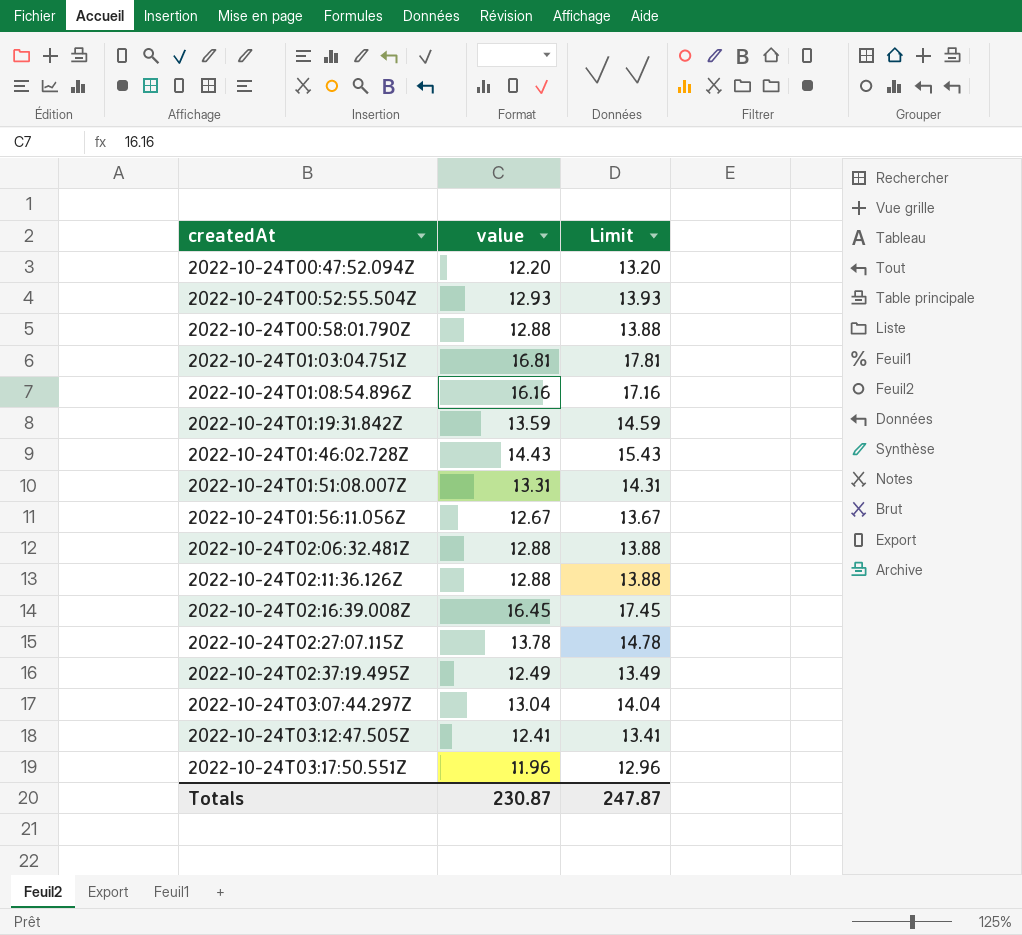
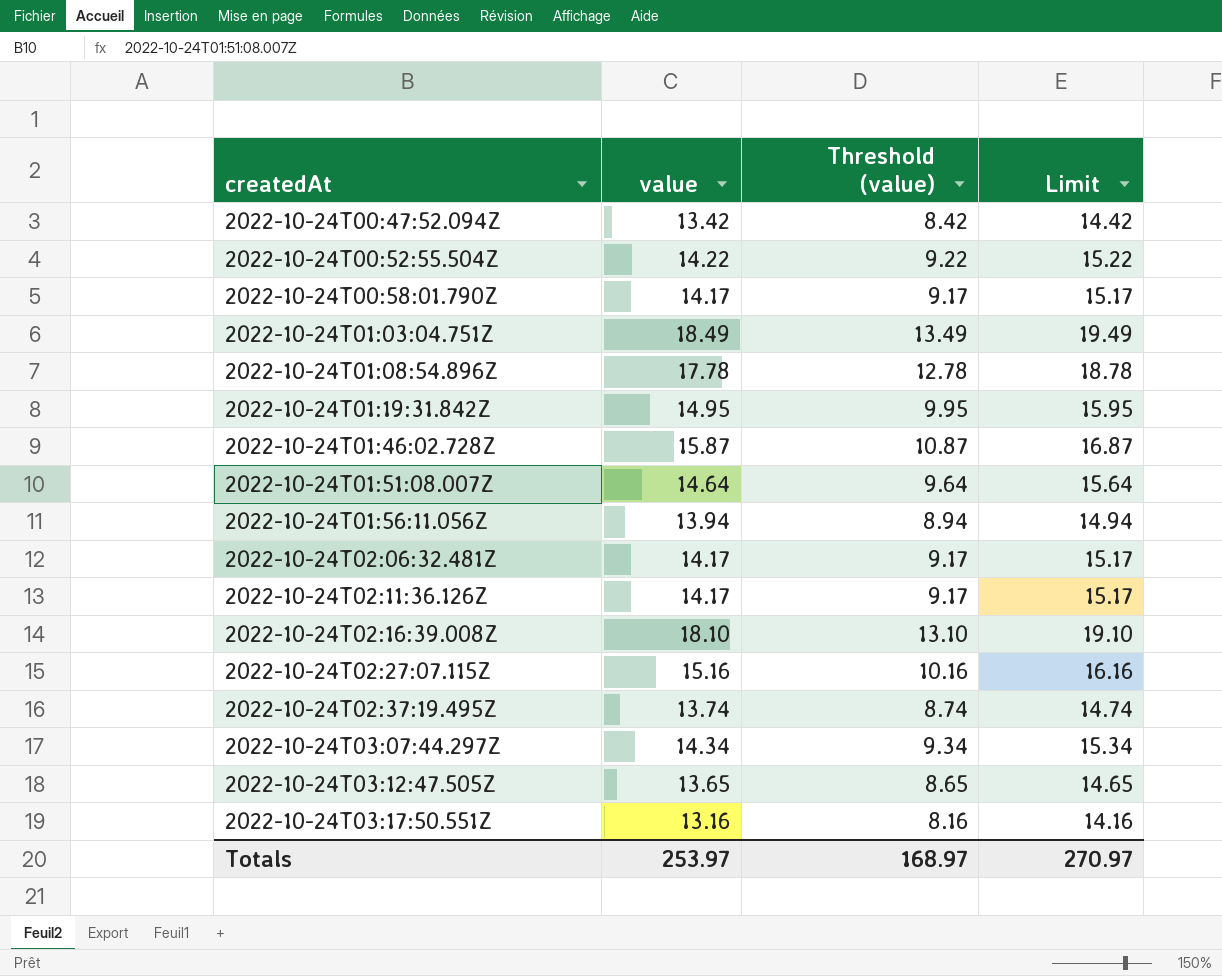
column Threshold (value) | formula: none -> [value] - 5
2022-10-24T00:47:52.094Z | value: 12.20 -> 13.42
2022-10-24T00:47:52.094Z | Limit: 13.20 -> 14.42
2022-10-24T00:52:55.504Z | value: 12.93 -> 14.22
2022-10-24T00:52:55.504Z | Limit: 13.93 -> 15.22
2022-10-24T00:58:01.790Z | value: 12.88 -> 14.17
2022-10-24T00:58:01.790Z | Limit: 13.88 -> 15.17
2022-10-24T01:03:04.751Z | value: 16.81 -> 18.49
2022-10-24T01:03:04.751Z | Limit: 17.81 -> 19.49
2022-10-24T01:08:54.896Z | value: 16.16 -> 17.78
2022-10-24T01:08:54.896Z | Limit: 17.16 -> 18.78
2022-10-24T01:19:31.842Z | value: 13.59 -> 14.95
2022-10-24T01:19:31.842Z | Limit: 14.59 -> 15.95
2022-10-24T01:46:02.728Z | value: 14.43 -> 15.87
2022-10-24T01:46:02.728Z | Limit: 15.43 -> 16.87
2022-10-24T01:51:08.007Z | value: 13.31 -> 14.64
2022-10-24T01:51:08.007Z | Limit: 14.31 -> 15.64
2022-10-24T01:56:11.056Z | value: 12.67 -> 13.94
2022-10-24T01:56:11.056Z | Limit: 13.67 -> 14.94
2022-10-24T02:06:32.481Z | value: 12.88 -> 14.17
2022-10-24T02:06:32.481Z | Limit: 13.88 -> 15.17
2022-10-24T02:11:36.126Z | value: 12.88 -> 14.17
2022-10-24T02:11:36.126Z | Limit: 13.88 -> 15.17
2022-10-24T02:16:39.008Z | value: 16.45 -> 18.10
2022-10-24T02:16:39.008Z | Limit: 17.45 -> 19.10
2022-10-24T02:27:07.115Z | value: 13.78 -> 15.16
2022-10-24T02:27:07.115Z | Limit: 14.78 -> 16.16
2022-10-24T02:37:19.495Z | value: 12.49 -> 13.74
2022-10-24T02:37:19.495Z | Limit: 13.49 -> 14.74
2022-10-24T03:07:44.297Z | value: 13.04 -> 14.34
2022-10-24T03:07:44.297Z | Limit: 14.04 -> 15.34
2022-10-24T03:12:47.505Z | value: 12.41 -> 13.65
2022-10-24T03:12:47.505Z | Limit: 13.41 -> 14.65
2022-10-24T03:17:50.551Z | value: 11.96 -> 13.16
2022-10-24T03:17:50.551Z | Limit: 12.96 -> 14.16
Totals | value: 230.87 -> 253.97
Totals | Limit: 247.87 -> 270.97

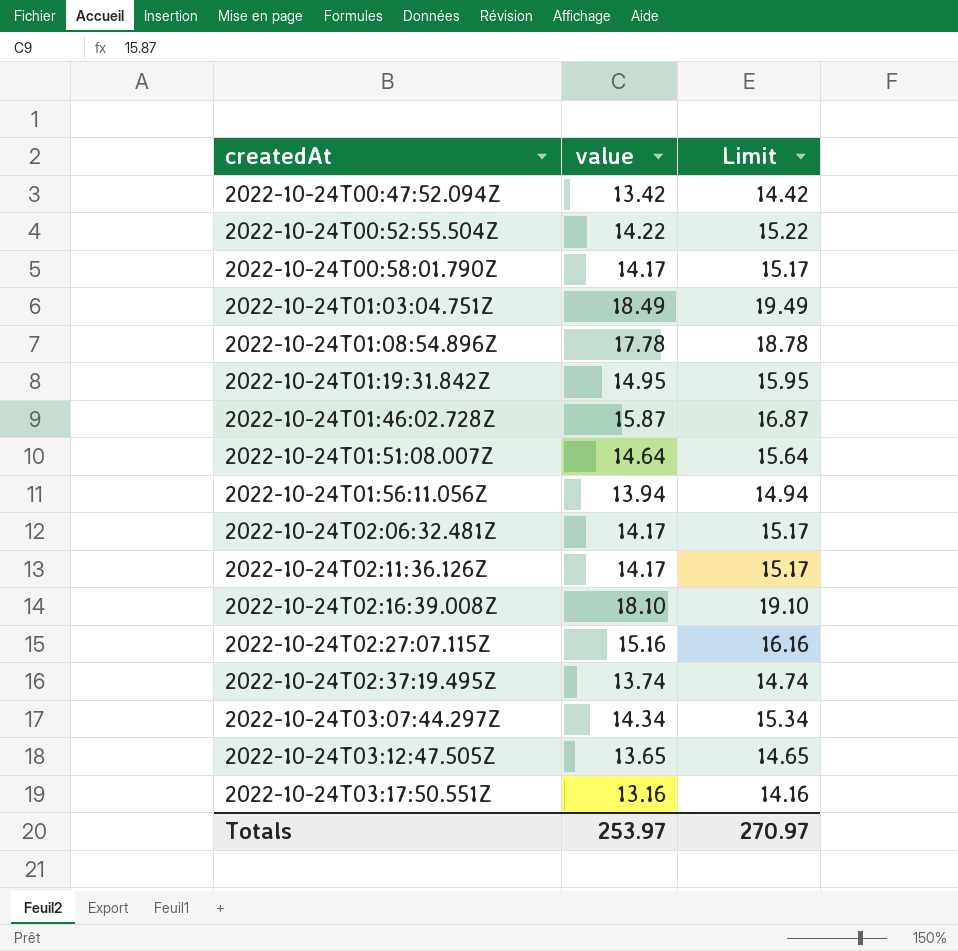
column Threshold (value) | formula: [value] - 5 -> none

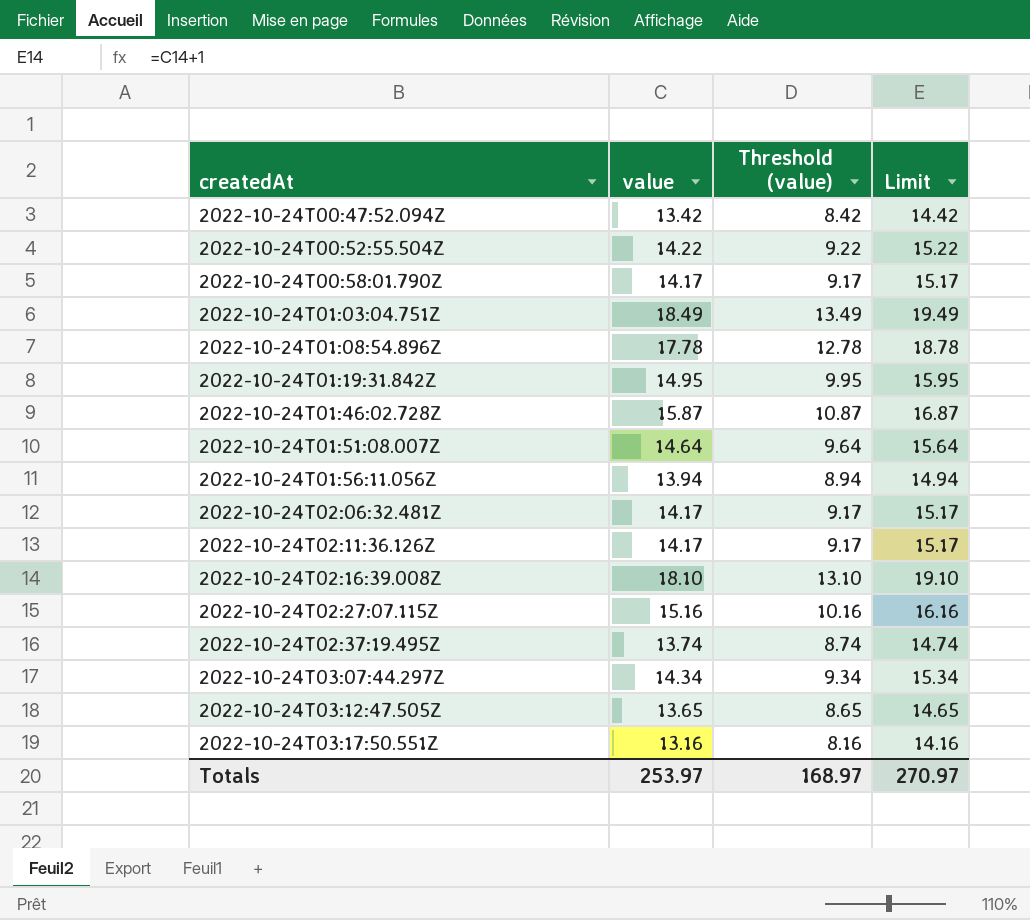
column Threshold (value) | formula: none -> [value] - 5

